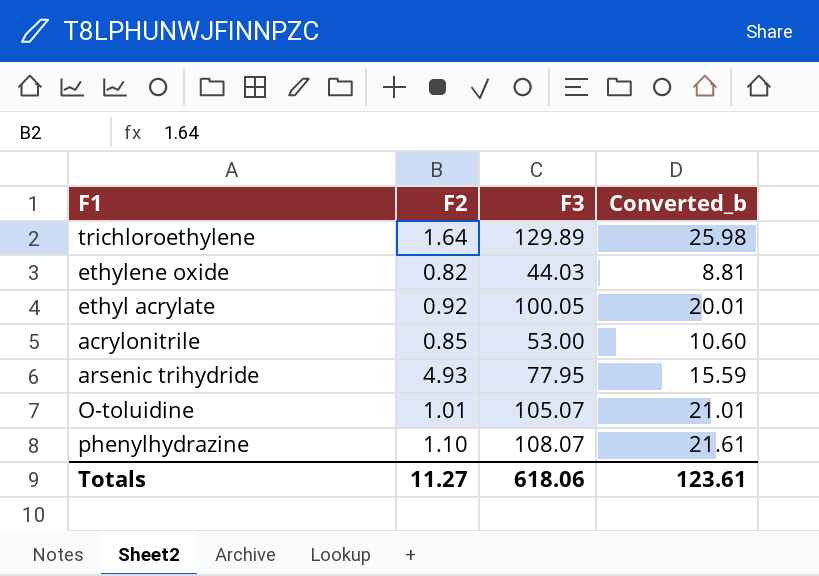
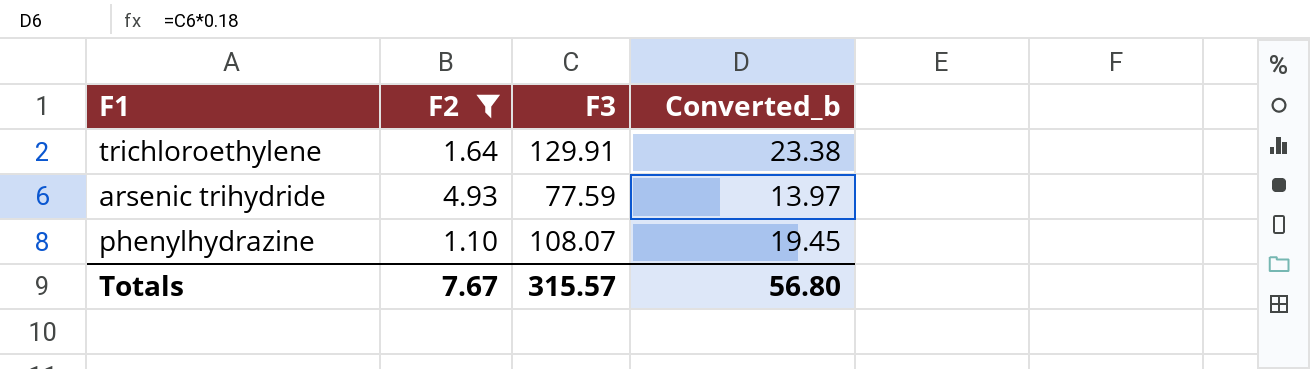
filter: none -> F2 >= 1.10
column Converted_b | formula: [F3] * 0.2 -> [F3] * 0.18
trichloroethylene | F3: 129.89 -> 129.91
arsenic trihydride | F3: 77.95 -> 77.59
Totals | F2: 11.27 -> 7.67
Totals | F3: 618.06 -> 315.57
Totals | Converted_b: 123.61 -> 56.80

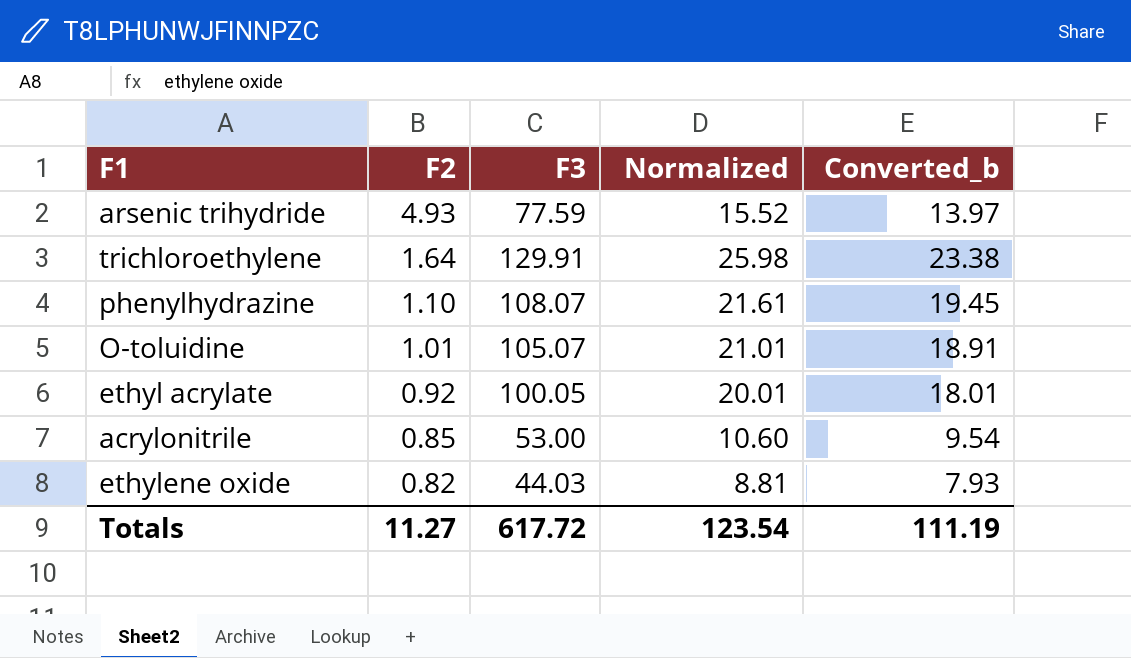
filter: F2 >= 1.10 -> none
row order: none -> F2 descending
column Normalized | formula: none -> [F3] * 0.2
Totals | F2: 7.67 -> 11.27
Totals | F3: 315.57 -> 617.72
Totals | Converted_b: 56.80 -> 111.19

